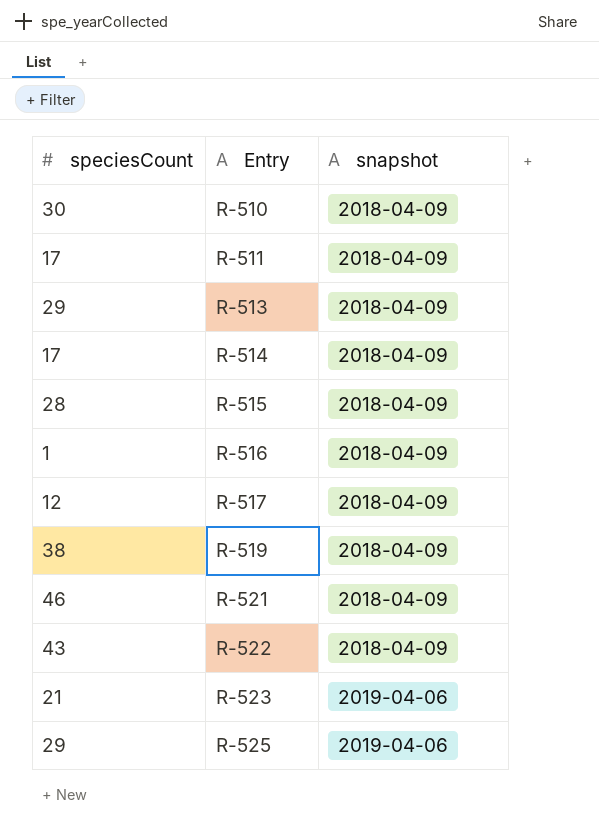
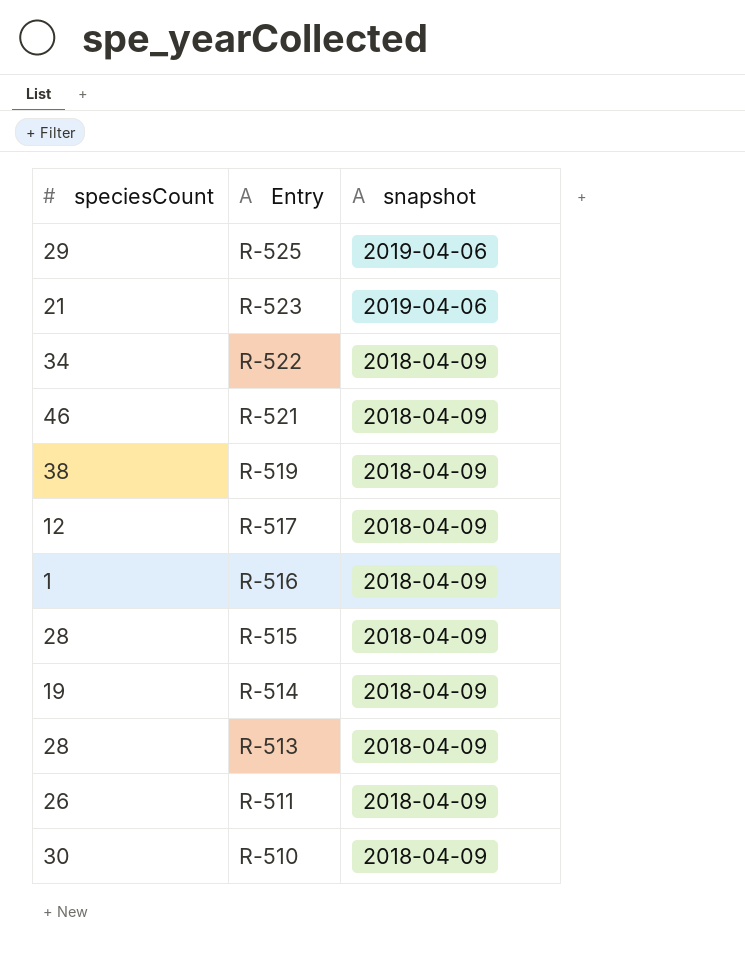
row order: Entry ascending -> Entry descending
R-522 | speciesCount: 43 -> 34
R-514 | speciesCount: 17 -> 19
R-513 | speciesCount: 29 -> 28
R-511 | speciesCount: 17 -> 26

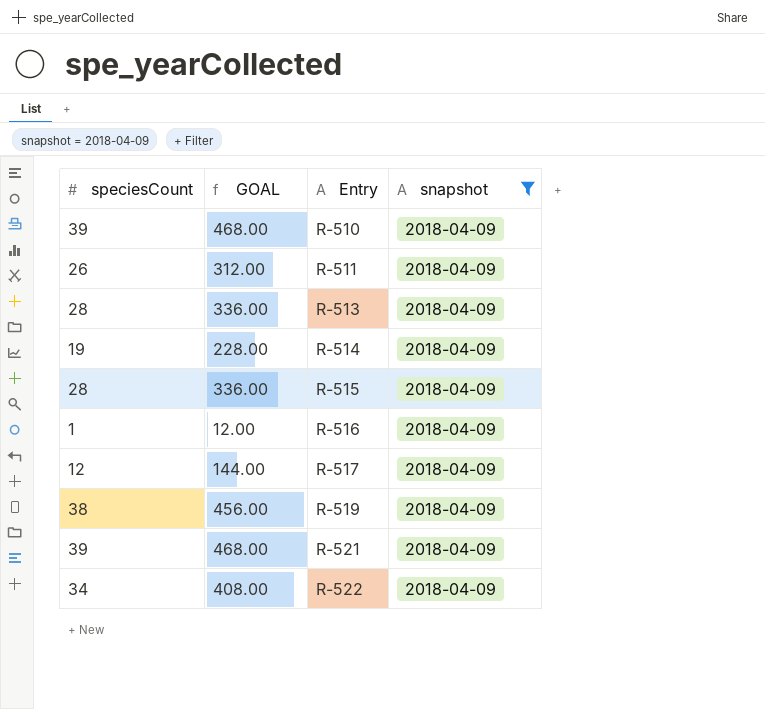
filter: none -> snapshot = 2018-04-09
row order: Entry descending -> Entry ascending
column GOAL | formula: none -> [speciesCount] * 12
R-510 | speciesCount: 30 -> 39
R-521 | speciesCount: 46 -> 39

